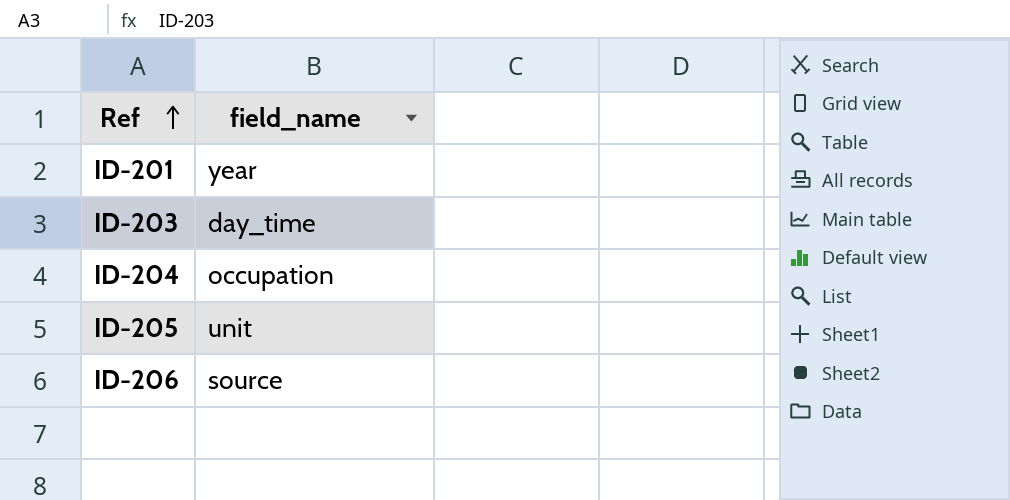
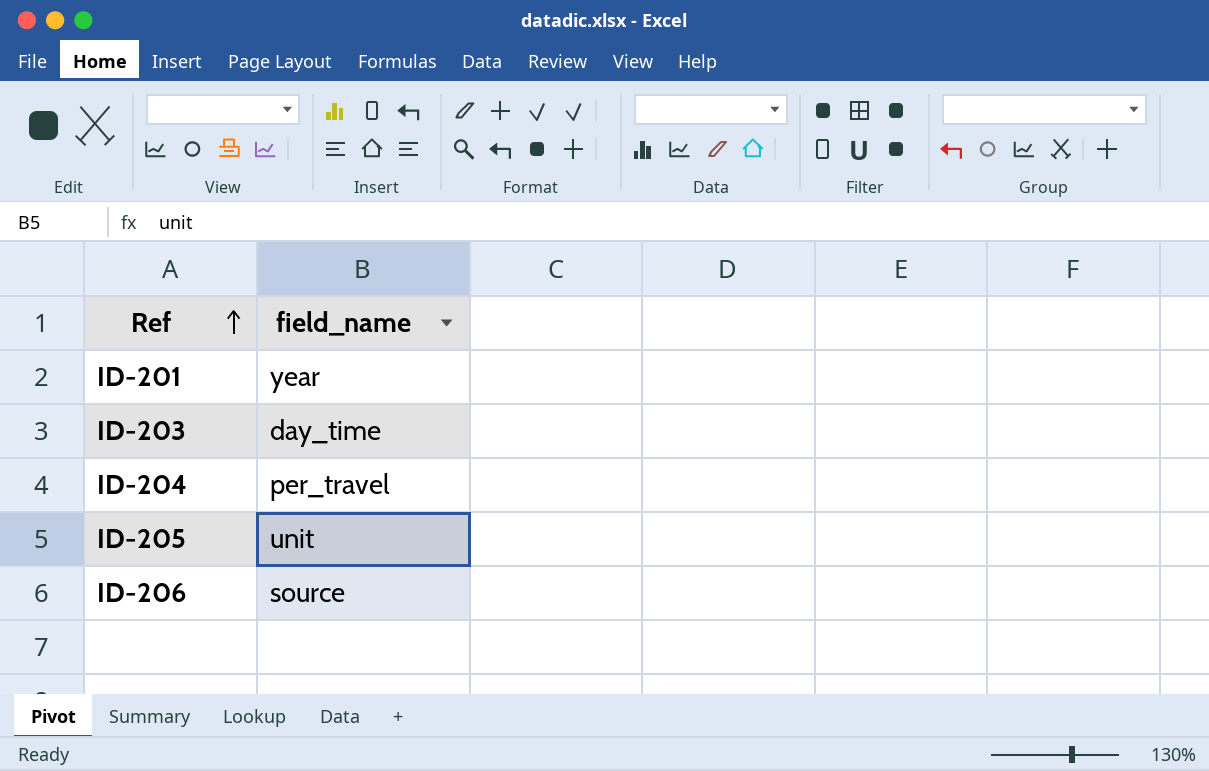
ID-204 | field_name: occupation -> per_travel

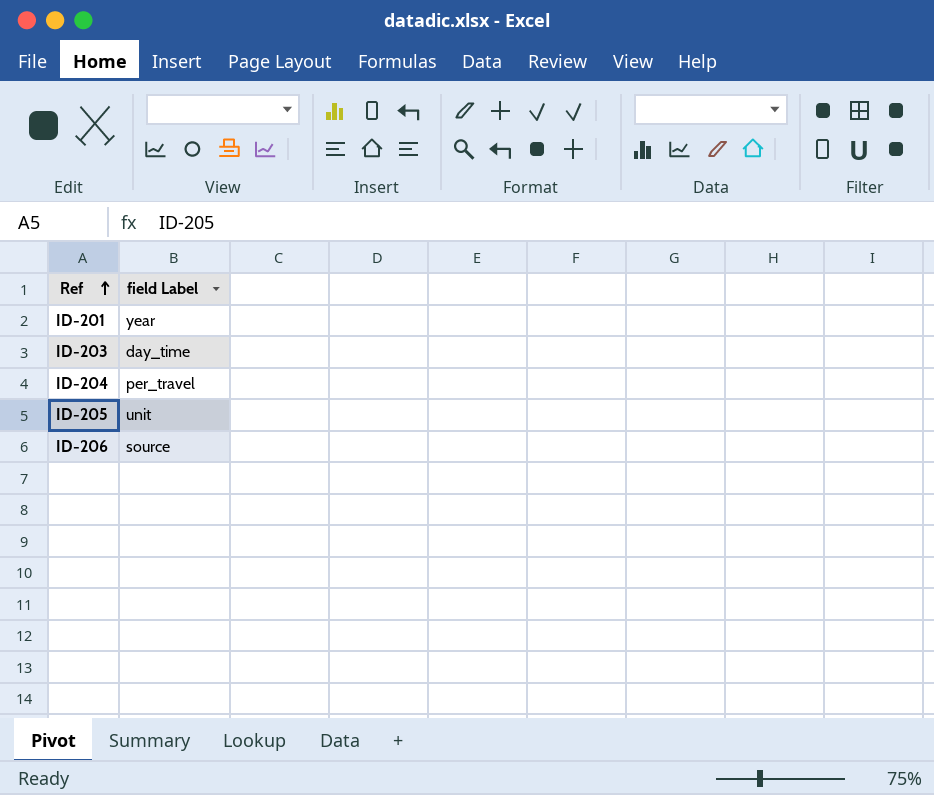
column name: field_name -> field Label

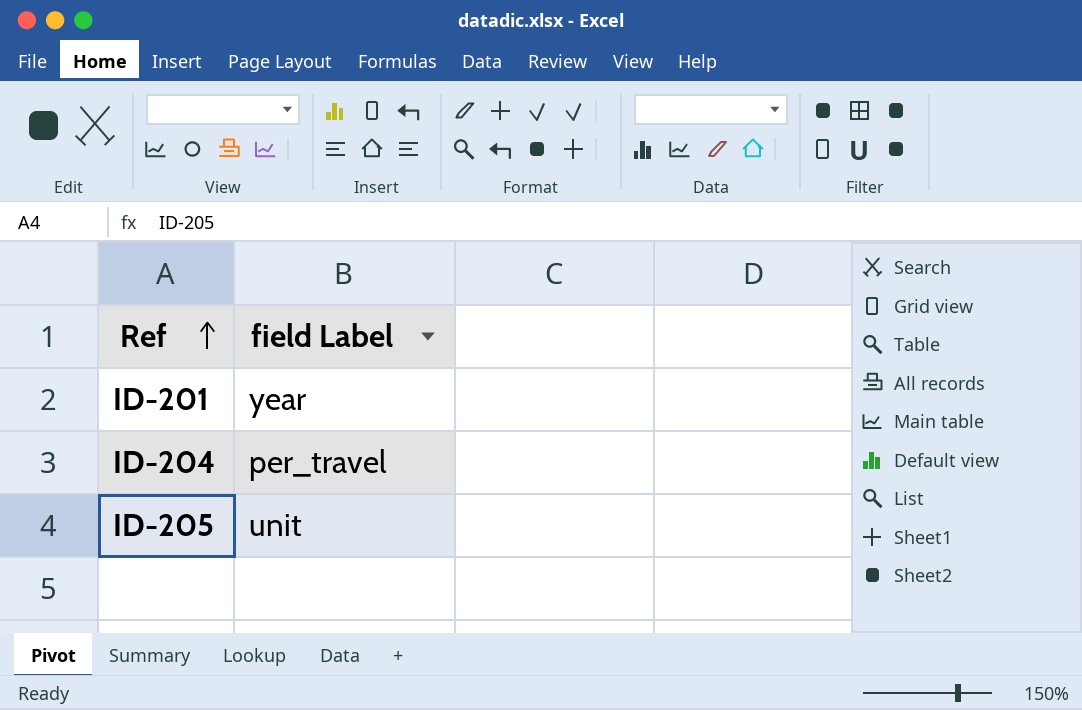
row ID-203: day_time -> none
row ID-206: source -> none

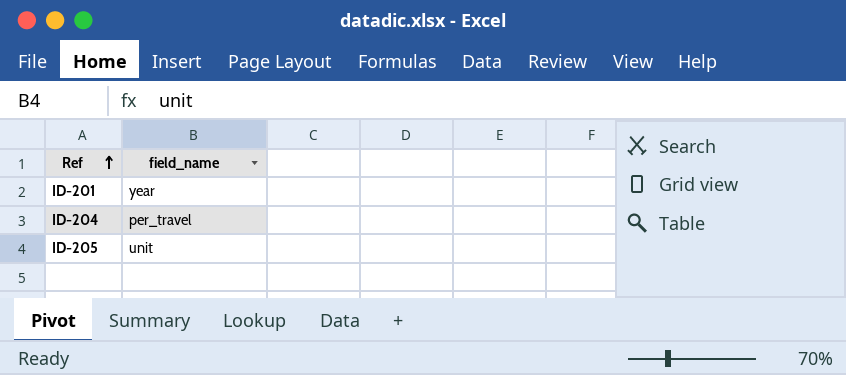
column name: field Label -> field_name

